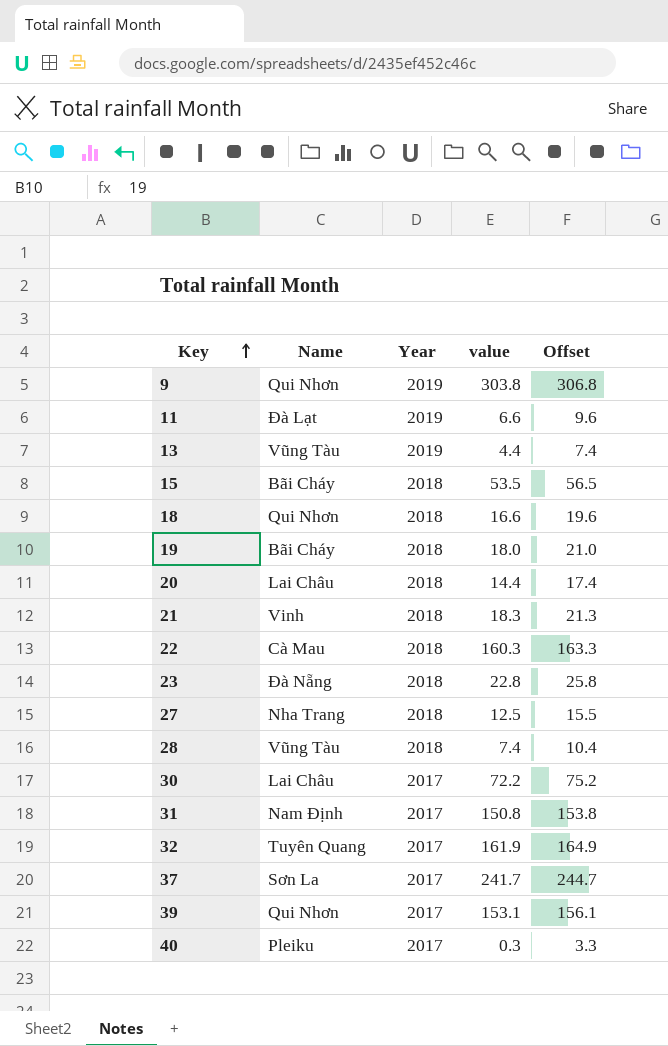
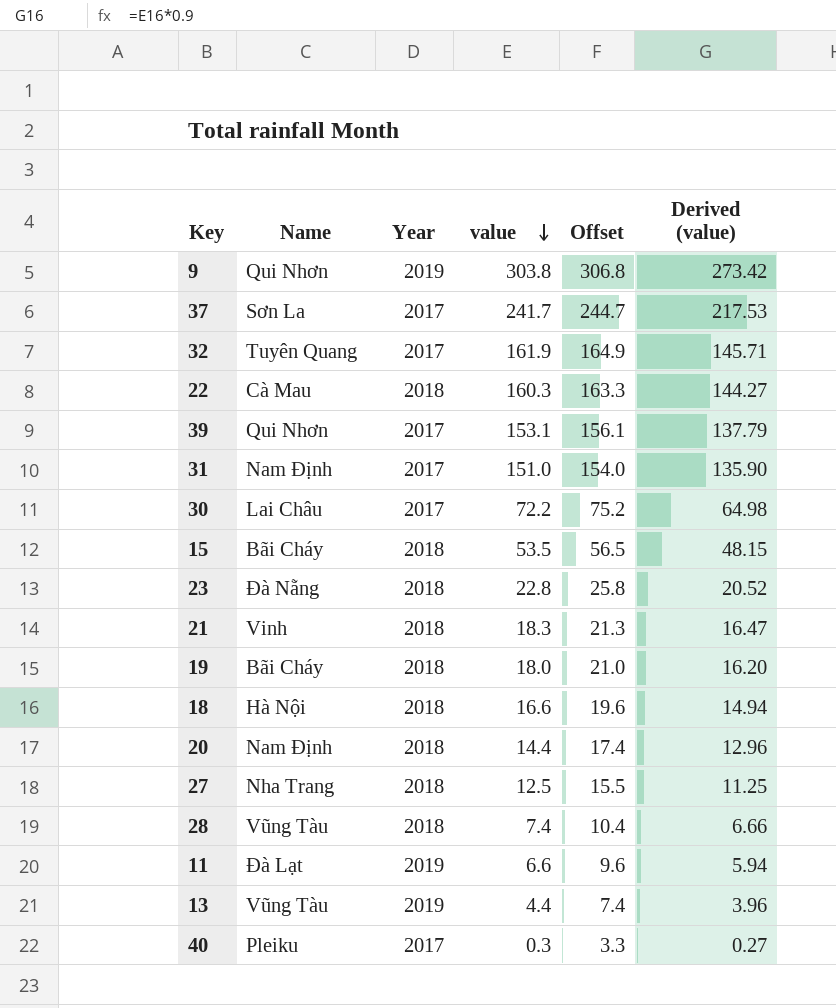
row order: Key ascending -> value descending
column Derived (value) | formula: none -> [value] * 0.9
31 | value: 150.8 -> 151.0
31 | Offset: 153.8 -> 154.0
18 | Name: Qui Nhơn -> Hà Nội
20 | Name: Lai Châu -> Nam Định

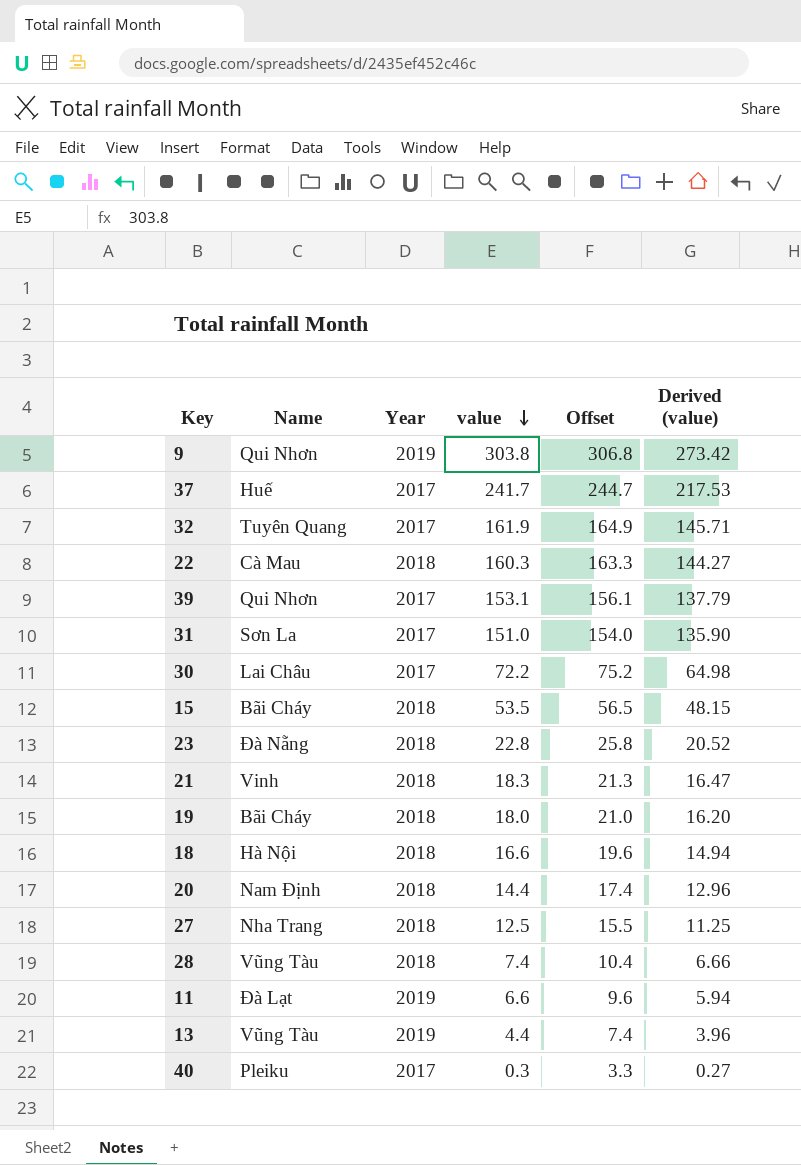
37 | Name: Sơn La -> Huế
31 | Name: Nam Định -> Sơn La

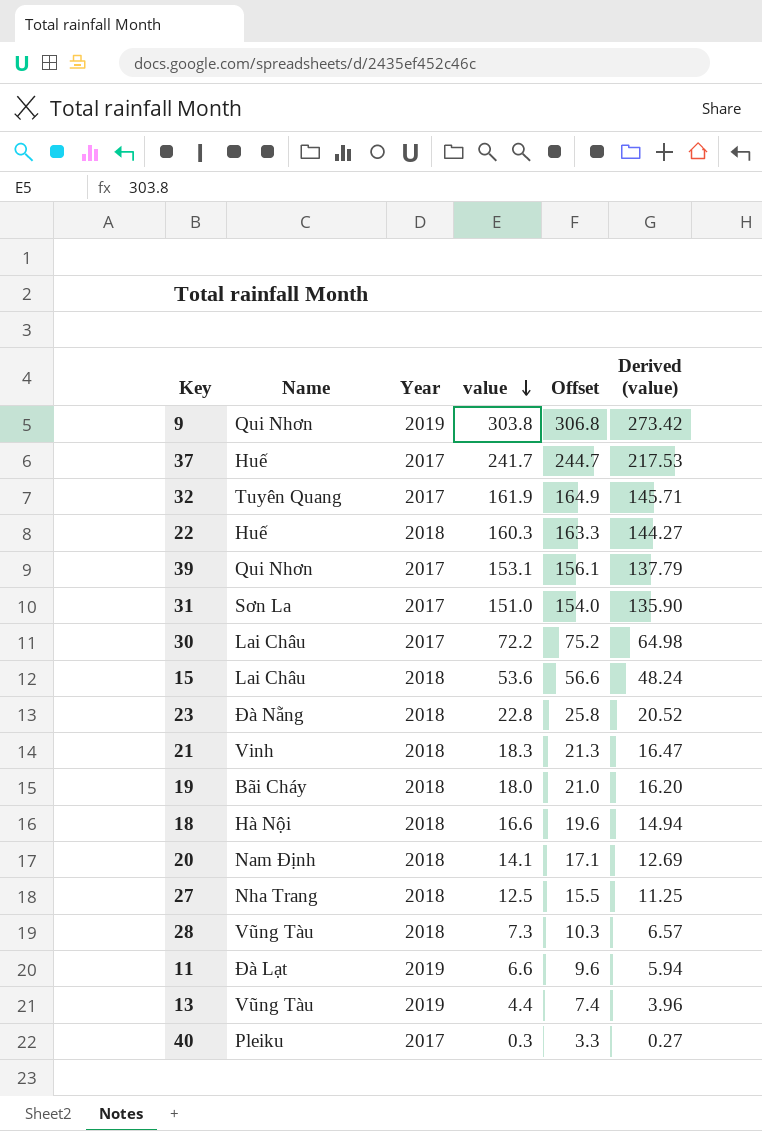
22 | Name: Cà Mau -> Huế
15 | Name: Bãi Cháy -> Lai Châu
15 | value: 53.5 -> 53.6
15 | Offset: 56.5 -> 56.6
15 | Derived (value): 48.15 -> 48.24
20 | value: 14.4 -> 14.1
20 | Offset: 17.4 -> 17.1
20 | Derived (value): 12.96 -> 12.69
28 | value: 7.4 -> 7.3
28 | Offset: 10.4 -> 10.3
28 | Derived (value): 6.66 -> 6.57

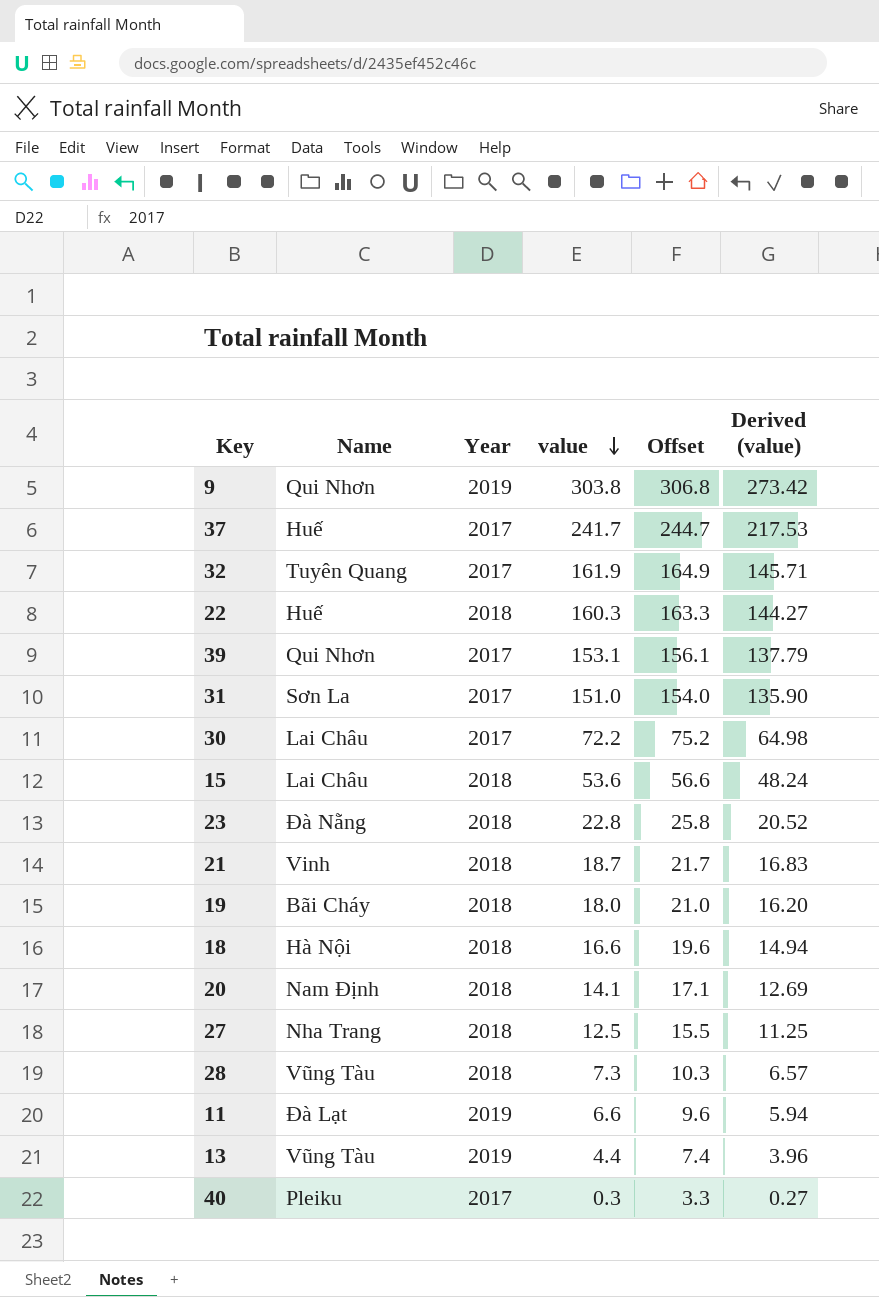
21 | value: 18.3 -> 18.7
21 | Offset: 21.3 -> 21.7
21 | Derived (value): 16.47 -> 16.83

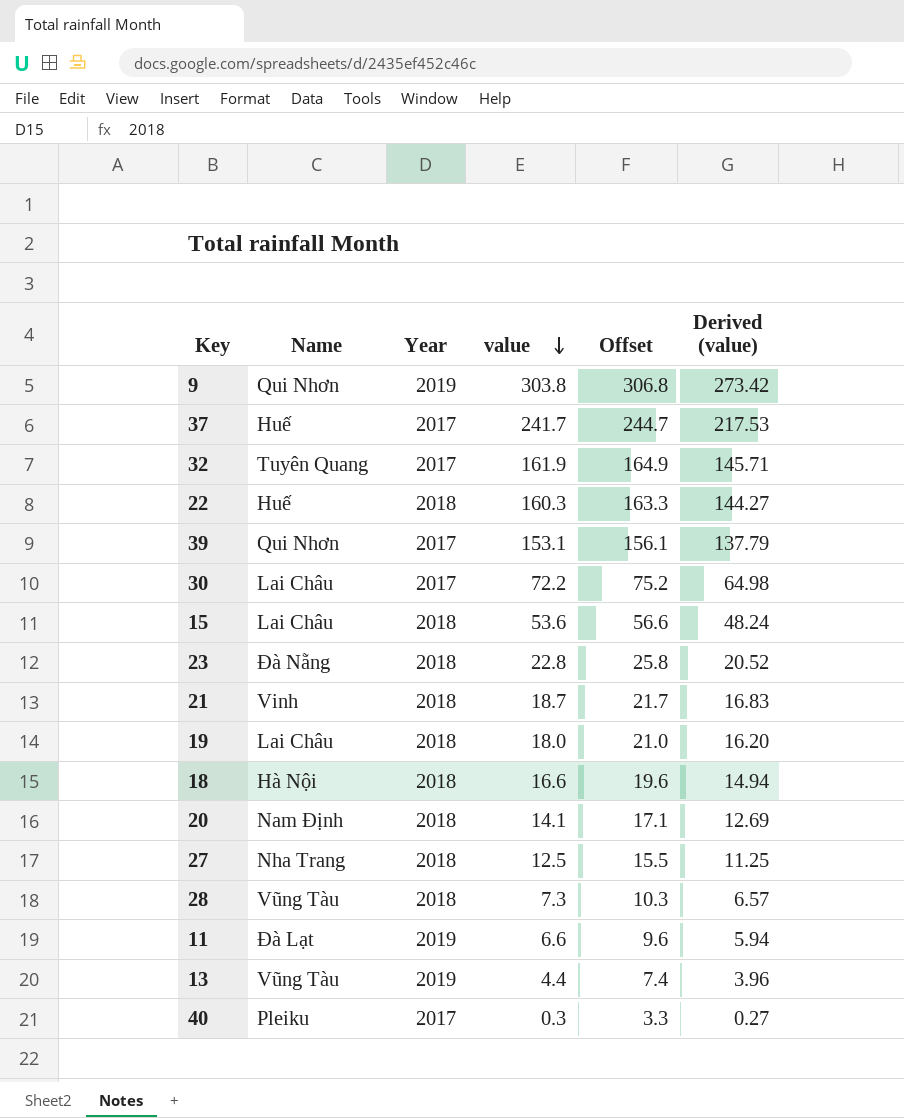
row 31: Sơn La | 2017 | 151.0 | 154.0 | 135.90 -> none
19 | Name: Bãi Cháy -> Lai Châu

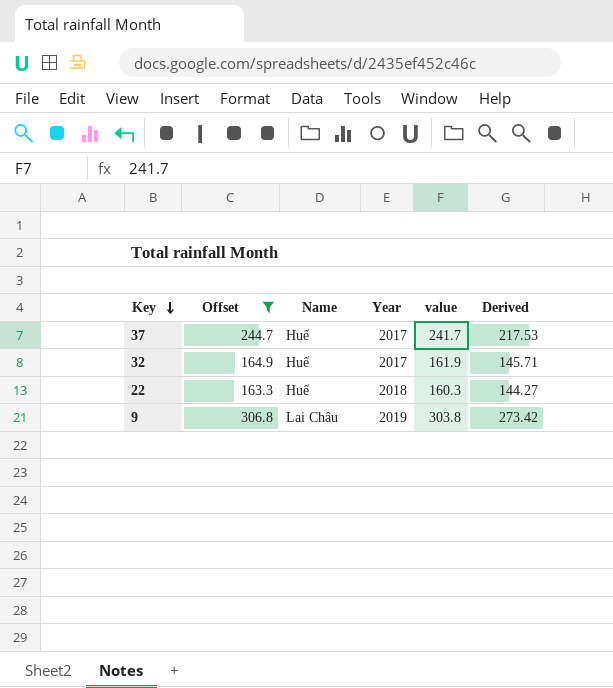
filter: none -> Offset >= 163.3
row order: value descending -> Key descending
column Offset | position: 5 -> 2
column name: Derived (value) -> Derived
32 | Name: Tuyên Quang -> Huế
9 | Name: Qui Nhơn -> Lai Châu

